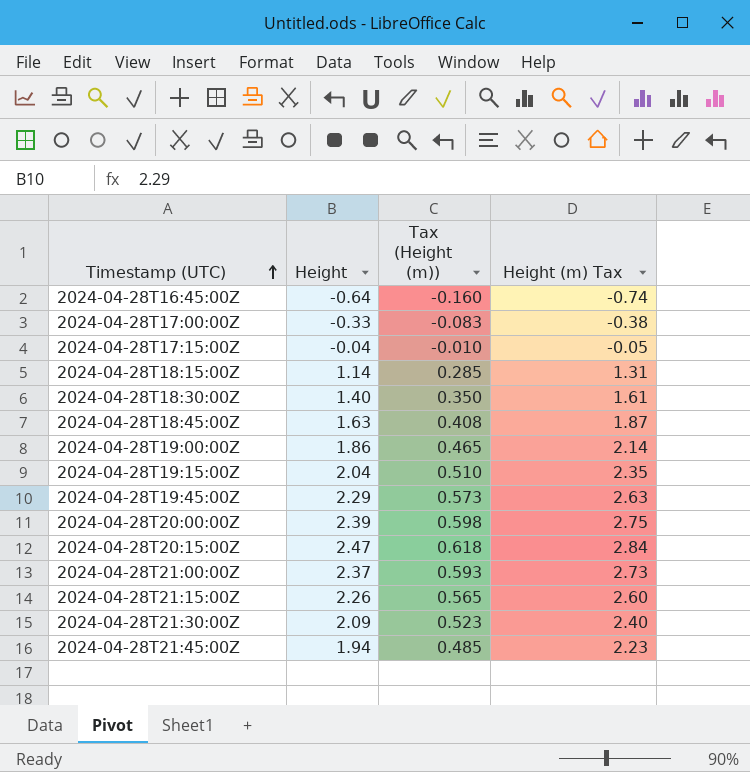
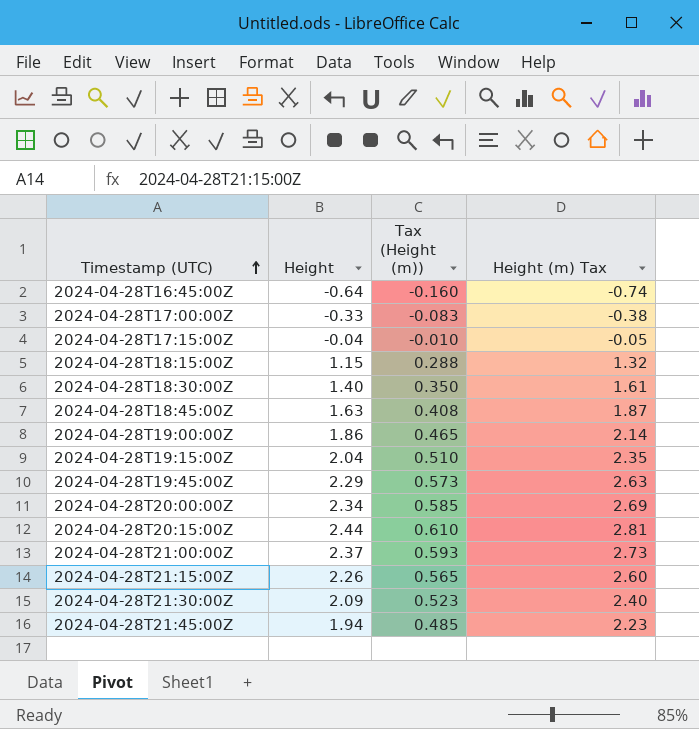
2024-04-28T18:15:00Z | Height: 1.14 -> 1.15
2024-04-28T18:15:00Z | Tax (Height (m)): 0.285 -> 0.288
2024-04-28T18:15:00Z | Height (m) Tax: 1.31 -> 1.32
2024-04-28T20:00:00Z | Height: 2.39 -> 2.34
2024-04-28T20:00:00Z | Tax (Height (m)): 0.598 -> 0.585
2024-04-28T20:00:00Z | Height (m) Tax: 2.75 -> 2.69
2024-04-28T20:15:00Z | Height: 2.47 -> 2.44
2024-04-28T20:15:00Z | Tax (Height (m)): 0.618 -> 0.610
2024-04-28T20:15:00Z | Height (m) Tax: 2.84 -> 2.81

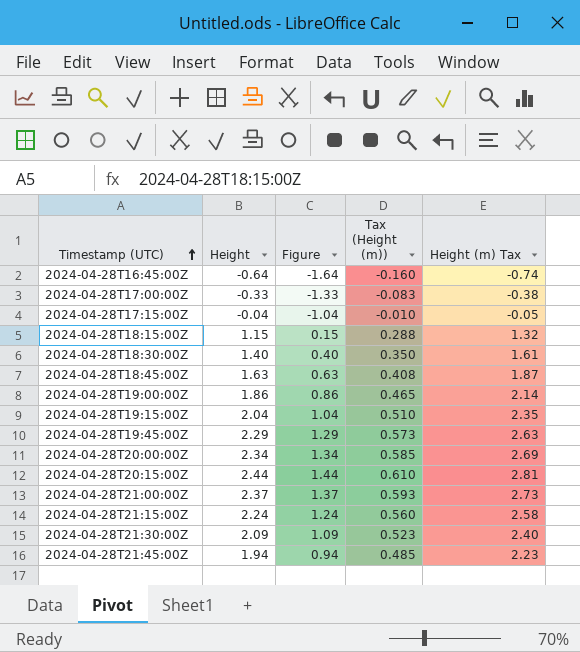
column Figure | formula: none -> [Height] - 1
2024-04-28T21:15:00Z | Height: 2.26 -> 2.24
2024-04-28T21:15:00Z | Tax (Height (m)): 0.565 -> 0.560
2024-04-28T21:15:00Z | Height (m) Tax: 2.60 -> 2.58

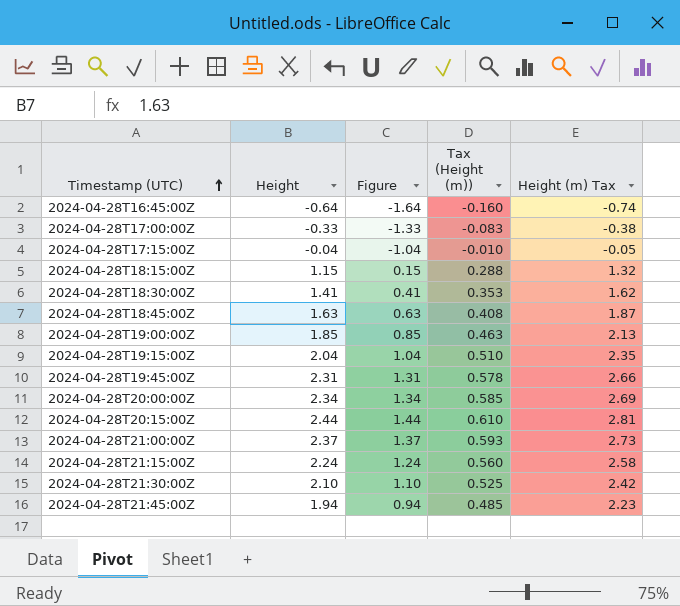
2024-04-28T18:30:00Z | Height: 1.40 -> 1.41
2024-04-28T18:30:00Z | Figure: 0.40 -> 0.41
2024-04-28T18:30:00Z | Tax (Height (m)): 0.350 -> 0.353
2024-04-28T18:30:00Z | Height (m) Tax: 1.61 -> 1.62
2024-04-28T19:00:00Z | Height: 1.86 -> 1.85
2024-04-28T19:00:00Z | Figure: 0.86 -> 0.85
2024-04-28T19:00:00Z | Tax (Height (m)): 0.465 -> 0.463
2024-04-28T19:00:00Z | Height (m) Tax: 2.14 -> 2.13
2024-04-28T19:45:00Z | Height: 2.29 -> 2.31
2024-04-28T19:45:00Z | Figure: 1.29 -> 1.31
2024-04-28T19:45:00Z | Tax (Height (m)): 0.573 -> 0.578
2024-04-28T19:45:00Z | Height (m) Tax: 2.63 -> 2.66
2024-04-28T21:30:00Z | Height: 2.09 -> 2.10
2024-04-28T21:30:00Z | Figure: 1.09 -> 1.10
2024-04-28T21:30:00Z | Tax (Height (m)): 0.523 -> 0.525
2024-04-28T21:30:00Z | Height (m) Tax: 2.40 -> 2.42

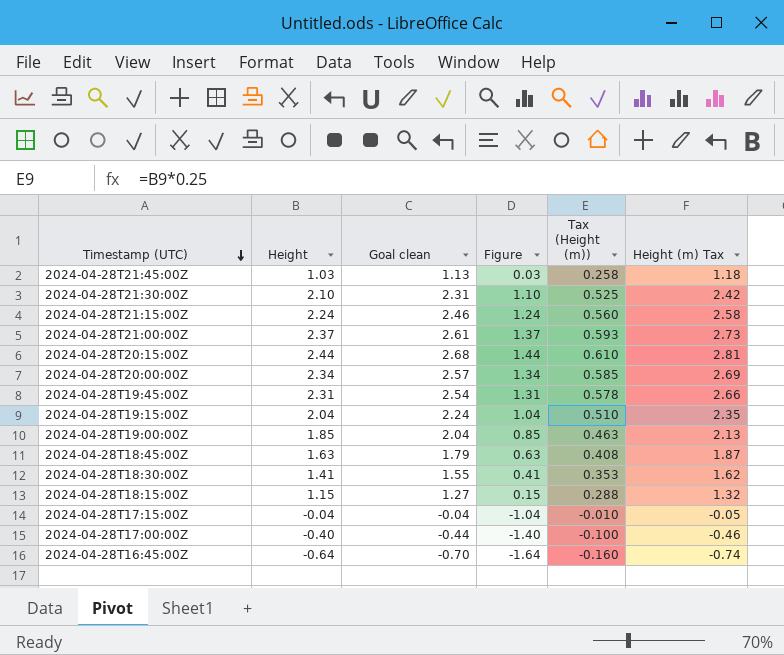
row order: Timestamp (UTC) ascending -> Timestamp (UTC) descending
column Goal clean | formula: none -> [Height] * 1.1
2024-04-28T21:45:00Z | Height: 1.94 -> 1.03
2024-04-28T21:45:00Z | Figure: 0.94 -> 0.03
2024-04-28T21:45:00Z | Tax (Height (m)): 0.485 -> 0.258
2024-04-28T21:45:00Z | Height (m) Tax: 2.23 -> 1.18
2024-04-28T17:00:00Z | Height: -0.33 -> -0.40
2024-04-28T17:00:00Z | Figure: -1.33 -> -1.40
2024-04-28T17:00:00Z | Tax (Height (m)): -0.083 -> -0.100
2024-04-28T17:00:00Z | Height (m) Tax: -0.38 -> -0.46

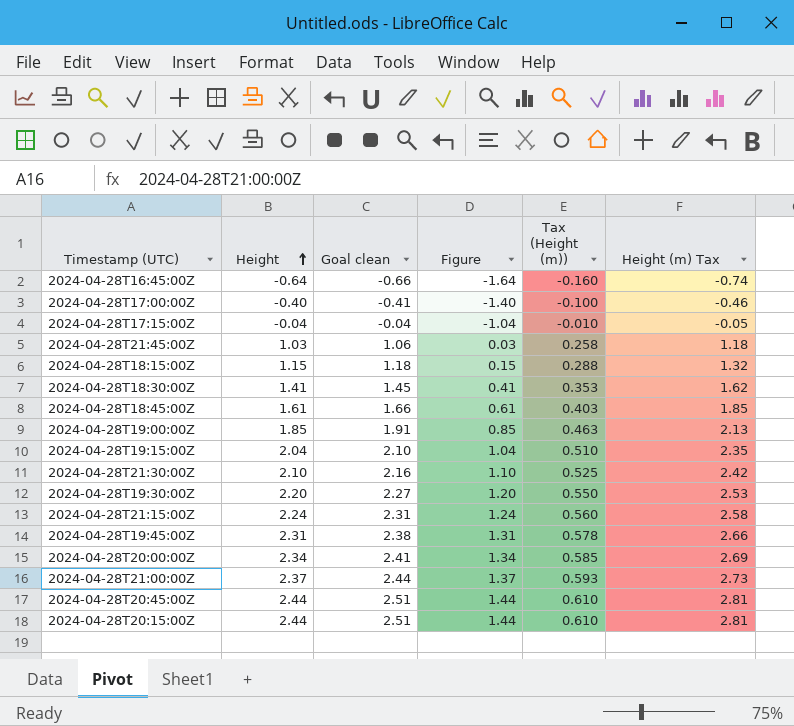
row order: Timestamp (UTC) descending -> Height ascending
column Goal clean | formula: [Height] * 1.1 -> [Height] * 1.03
2024-04-28T18:45:00Z | Height: 1.63 -> 1.61
2024-04-28T18:45:00Z | Figure: 0.63 -> 0.61
2024-04-28T18:45:00Z | Tax (Height (m)): 0.408 -> 0.403
2024-04-28T18:45:00Z | Height (m) Tax: 1.87 -> 1.85
row 2024-04-28T19:30:00Z: none -> 2.20 | 2.27 | 1.20 | 0.550 | 2.53
row 2024-04-28T20:45:00Z: none -> 2.44 | 2.51 | 1.44 | 0.610 | 2.81

